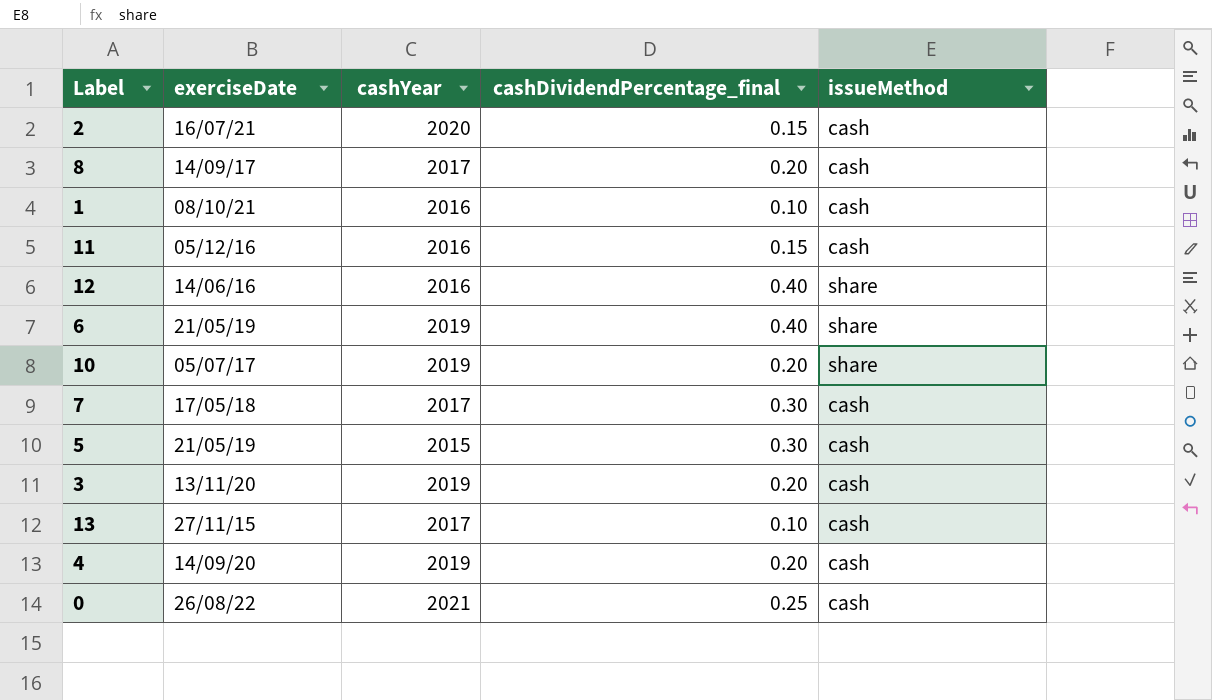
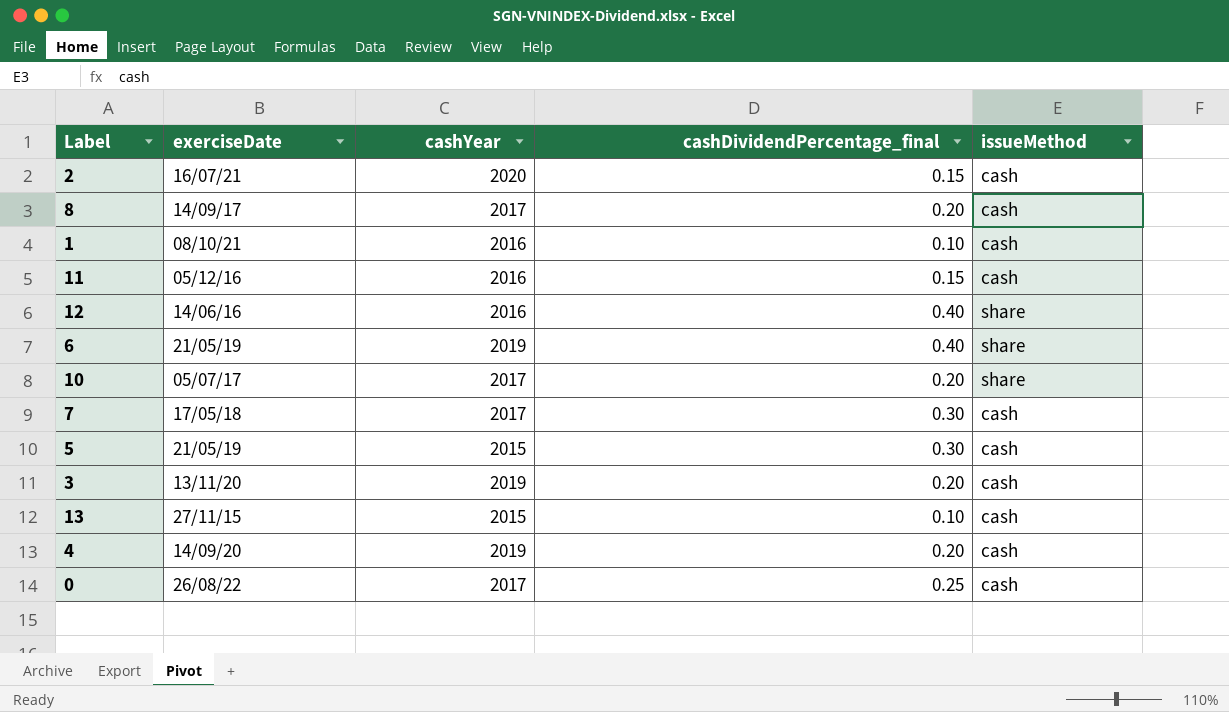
10 | cashYear: 2019 -> 2017
13 | cashYear: 2017 -> 2015
0 | cashYear: 2021 -> 2017

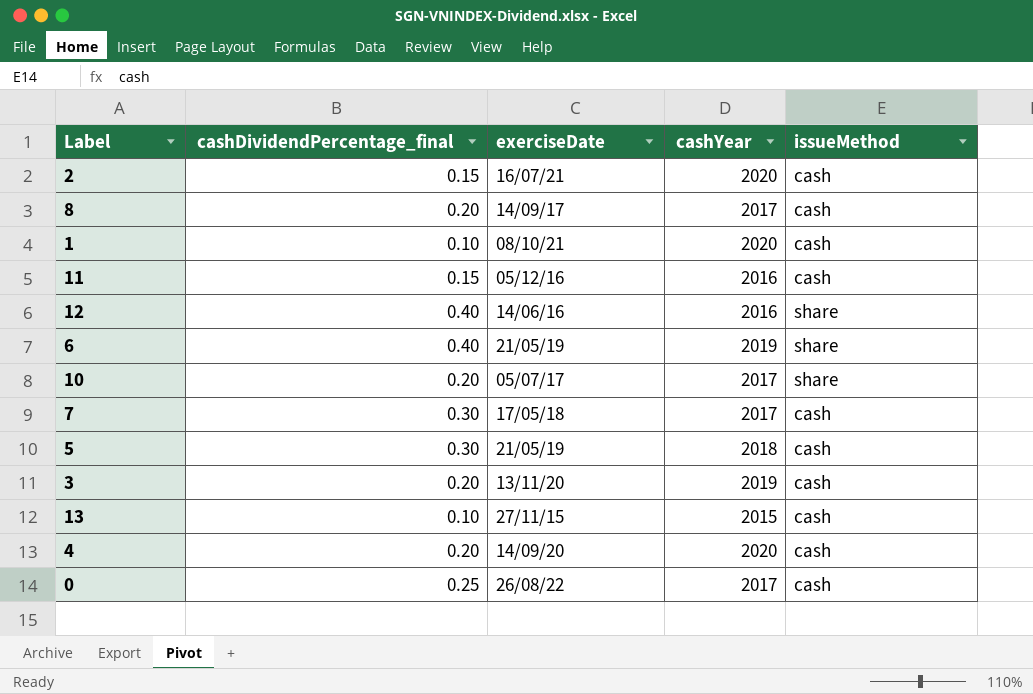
column cashDividendPercentage_final | position: 4 -> 2
1 | cashYear: 2016 -> 2020
5 | cashYear: 2015 -> 2018
4 | cashYear: 2019 -> 2020

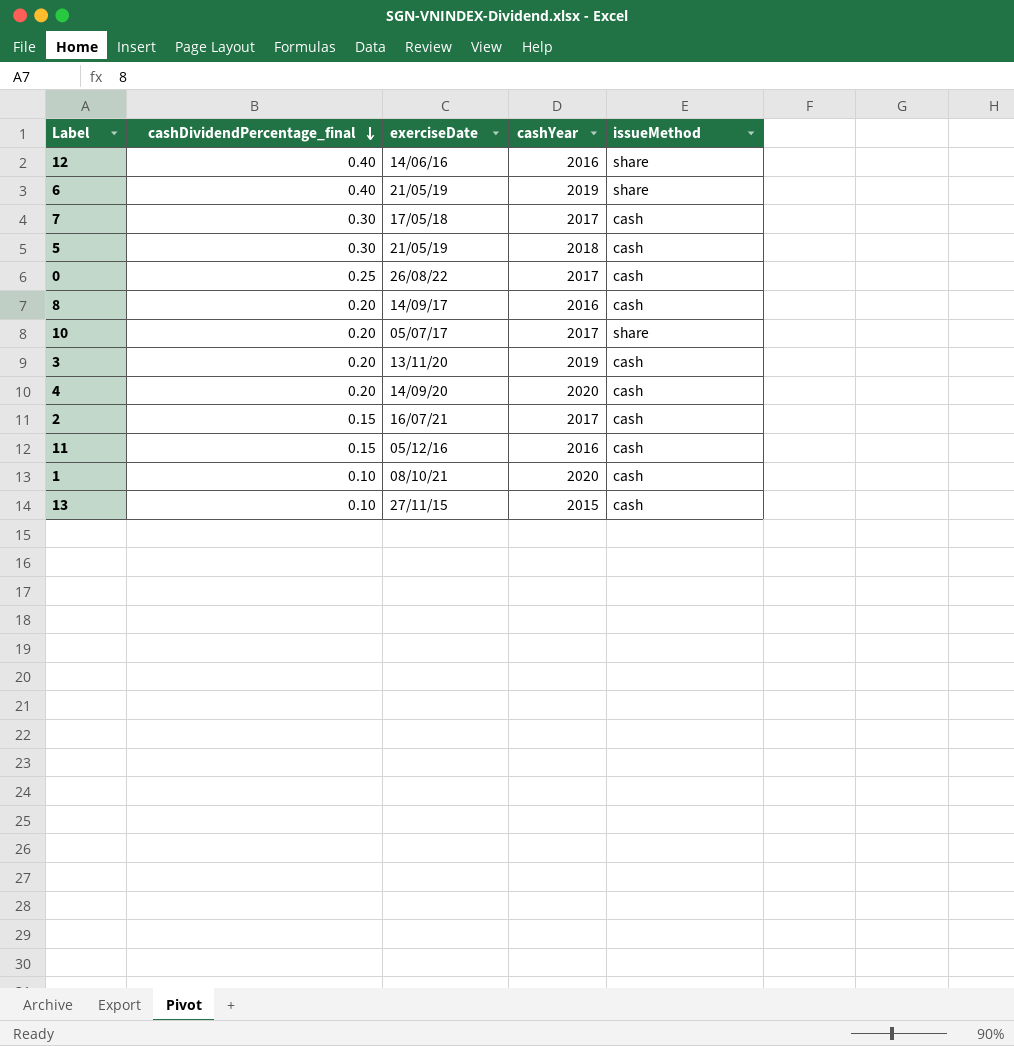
row order: none -> cashDividendPercentage_final descending
8 | cashYear: 2017 -> 2016
2 | cashYear: 2020 -> 2017

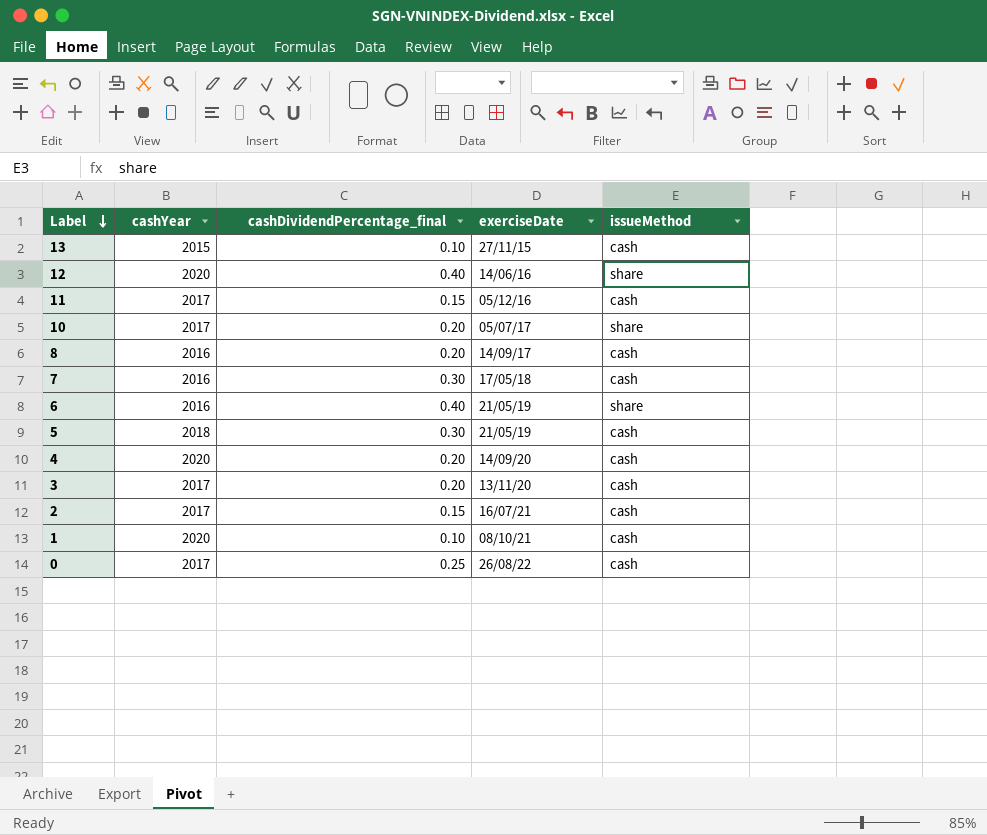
row order: cashDividendPercentage_final descending -> Label descending
column cashYear | position: 4 -> 2
12 | cashYear: 2016 -> 2020
11 | cashYear: 2016 -> 2017
7 | cashYear: 2017 -> 2016
6 | cashYear: 2019 -> 2016
3 | cashYear: 2019 -> 2017

